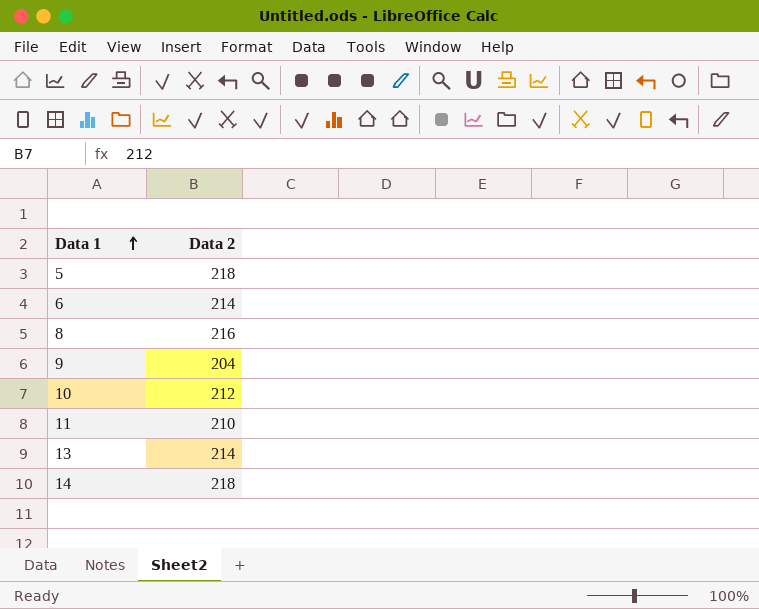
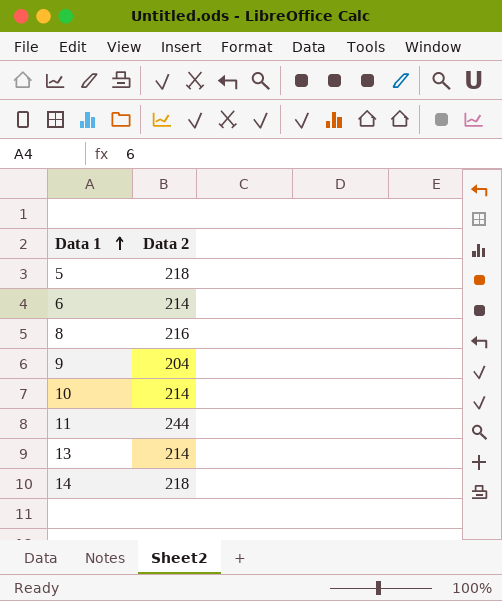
10 | Data 2: 212 -> 214
11 | Data 2: 210 -> 244

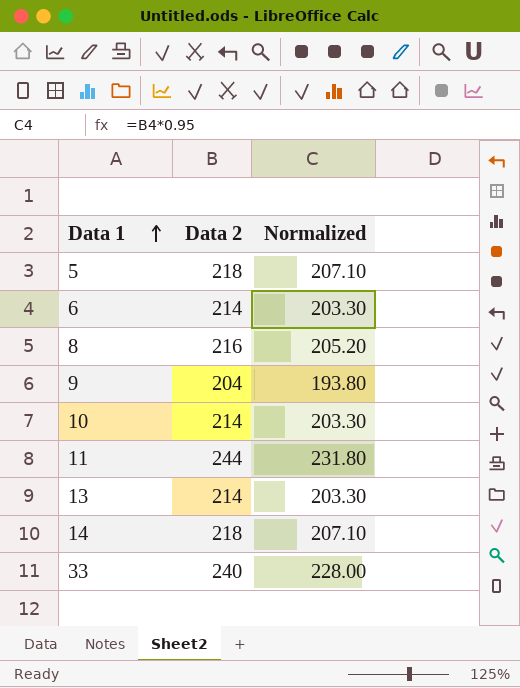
column Normalized | formula: none -> [Data 2] * 0.95
row 33: none -> 240 | 228.00

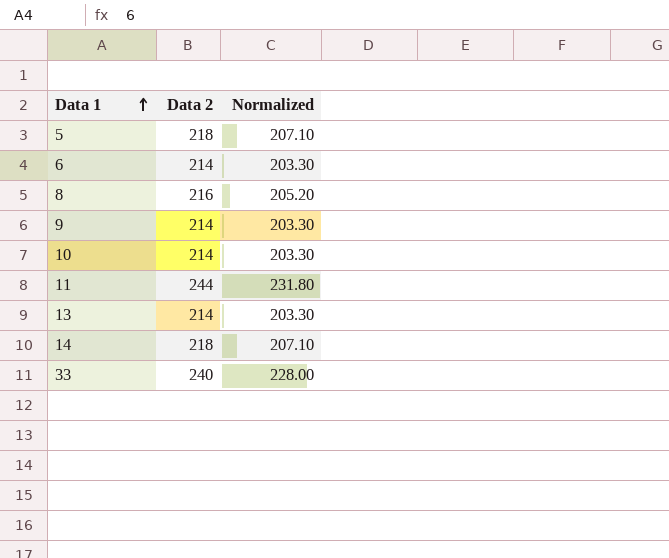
9 | Data 2: 204 -> 214
9 | Normalized: 193.80 -> 203.30

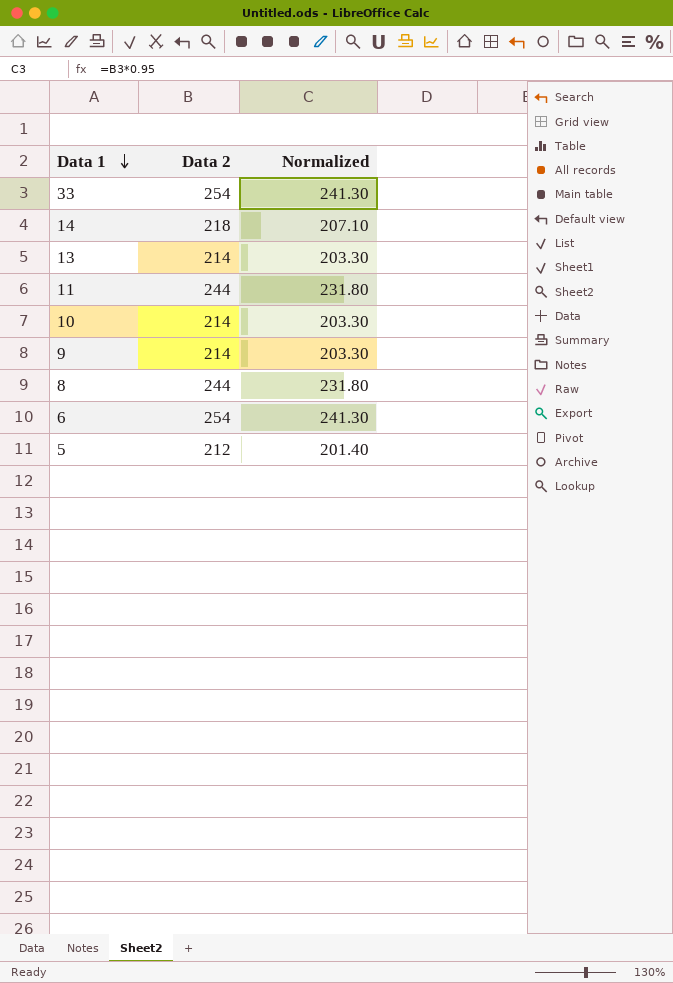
row order: Data 1 ascending -> Data 1 descending
33 | Data 2: 240 -> 254
33 | Normalized: 228.00 -> 241.30
8 | Data 2: 216 -> 244
8 | Normalized: 205.20 -> 231.80
6 | Data 2: 214 -> 254
6 | Normalized: 203.30 -> 241.30
5 | Data 2: 218 -> 212
5 | Normalized: 207.10 -> 201.40

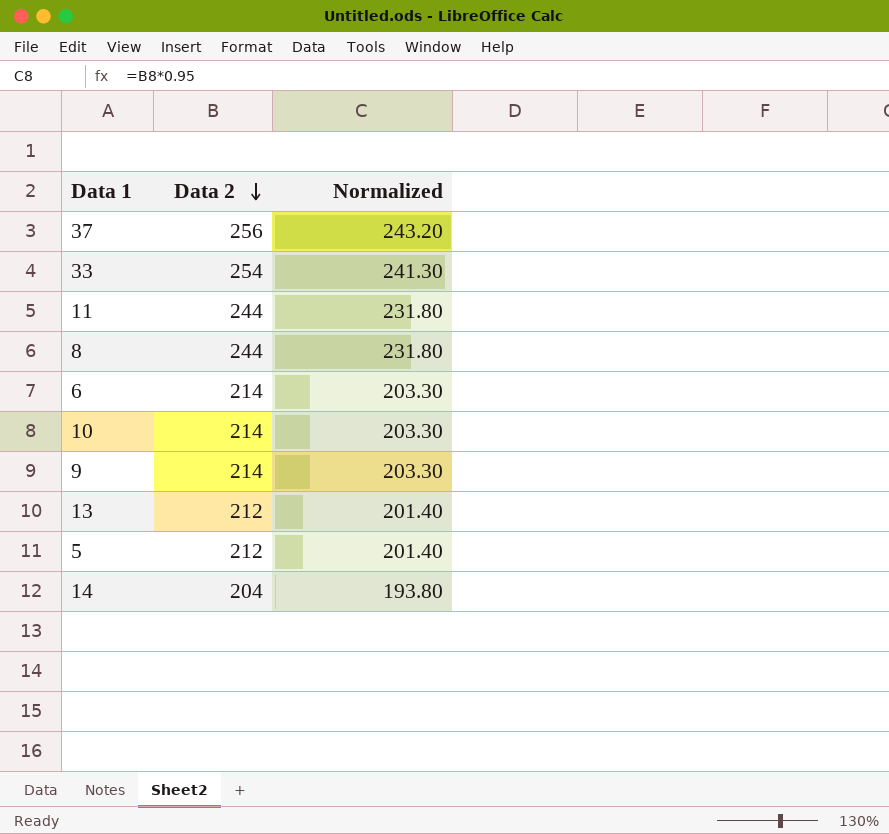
row order: Data 1 descending -> Data 2 descending
row 37: none -> 256 | 243.20
6 | Data 2: 254 -> 214
6 | Normalized: 241.30 -> 203.30
13 | Data 2: 214 -> 212
13 | Normalized: 203.30 -> 201.40
14 | Data 2: 218 -> 204
14 | Normalized: 207.10 -> 193.80

